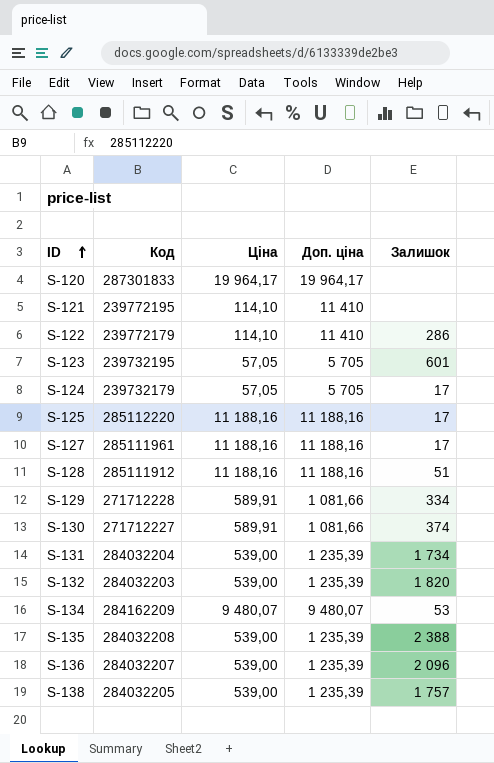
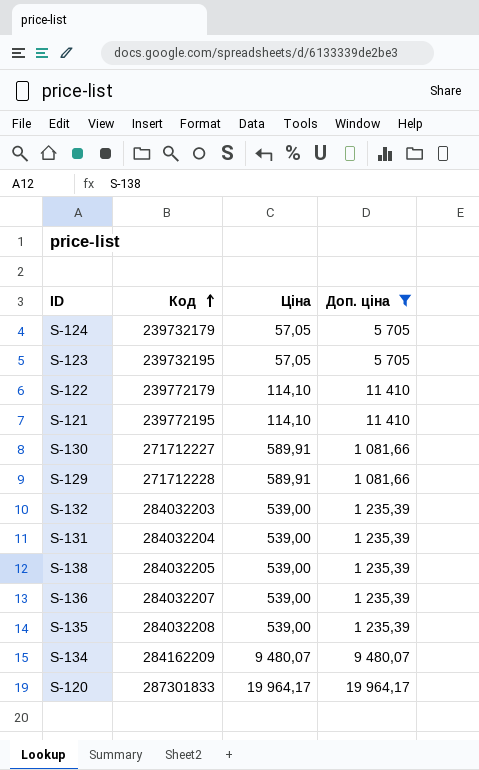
filter: none -> Доп. ціна != 11 188,16
row order: ID ascending -> Код ascending
column Залишок | position: 5 -> none

